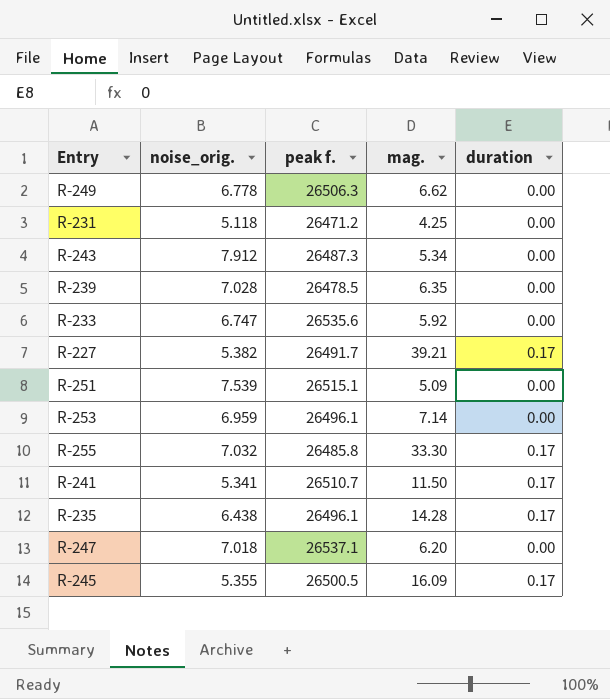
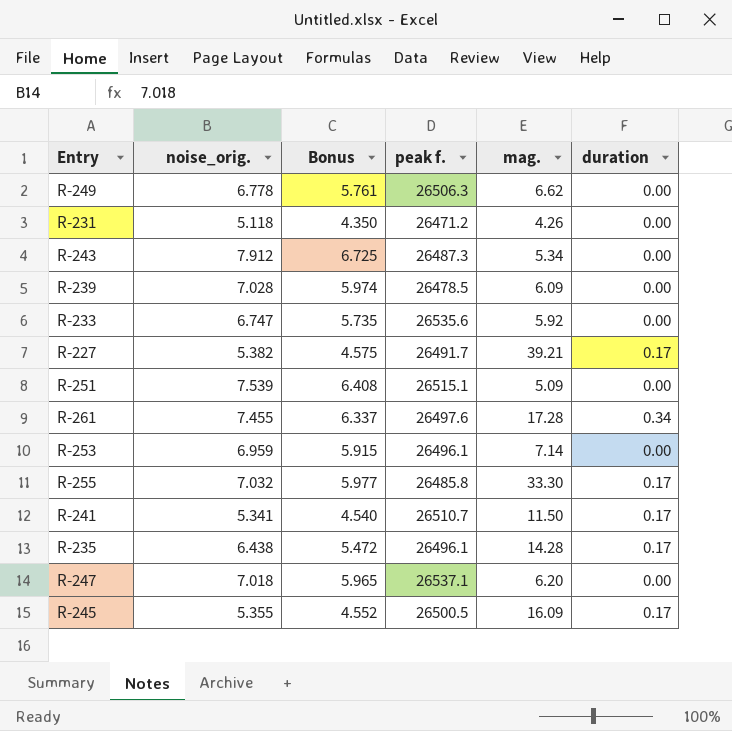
column Bonus | formula: none -> [noise_orig.] * 0.85
R-231 | mag.: 4.25 -> 4.26
R-239 | mag.: 6.35 -> 6.09
row R-261: none -> 7.455 | 6.337 | 26497.6 | 17.28 | 0.34

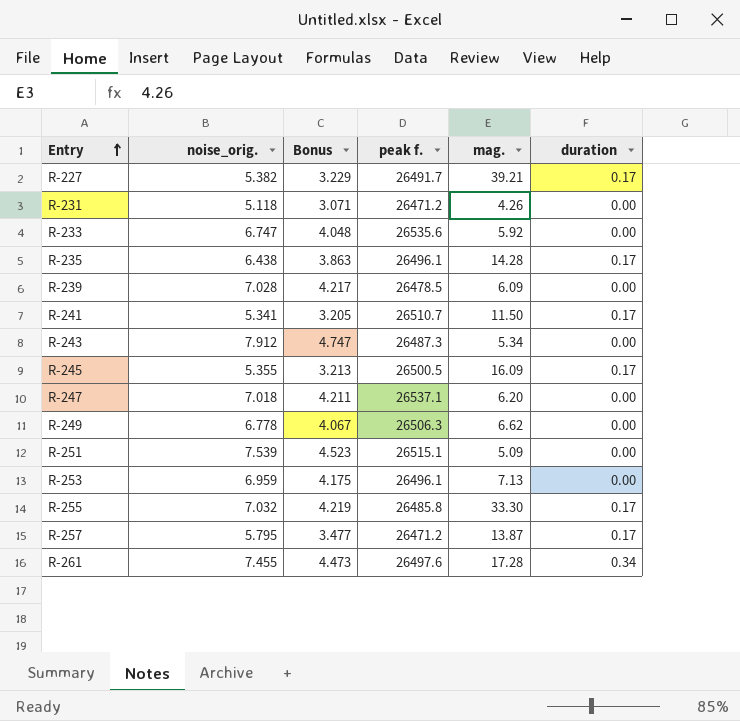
row order: none -> Entry ascending
column Bonus | formula: [noise_orig.] * 0.85 -> [noise_orig.] * 0.6
R-253 | mag.: 7.14 -> 7.13
row R-257: none -> 5.795 | 3.477 | 26471.2 | 13.87 | 0.17

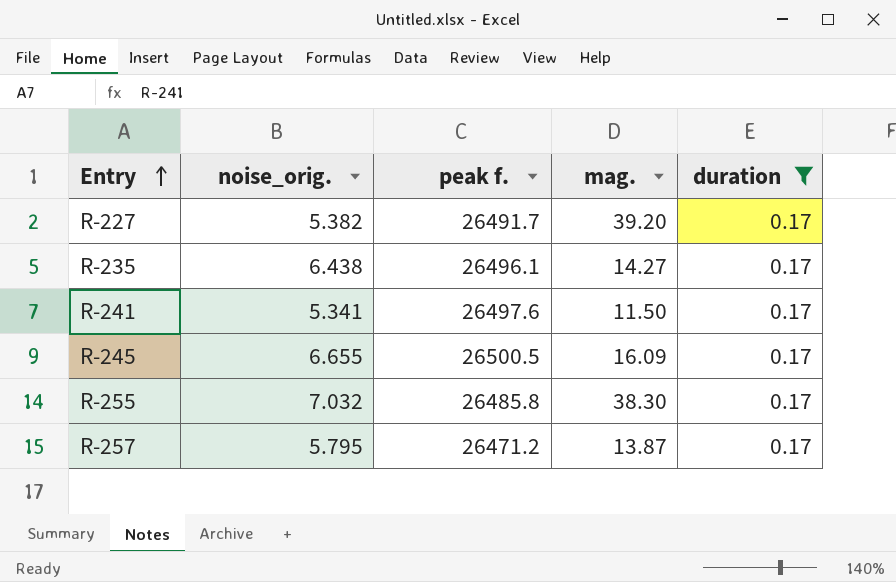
filter: none -> duration = 0.17
column Bonus | formula: [noise_orig.] * 0.6 -> none
R-227 | mag.: 39.21 -> 39.20
R-235 | mag.: 14.28 -> 14.27
R-241 | peak f.: 26510.7 -> 26497.6
R-245 | noise_orig.: 5.355 -> 6.655
R-255 | mag.: 33.30 -> 38.30

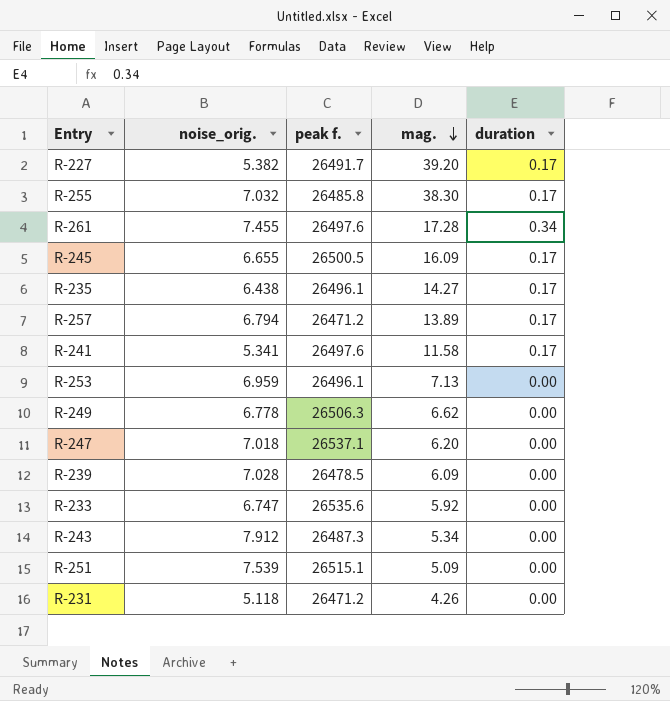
filter: duration = 0.17 -> none
row order: Entry ascending -> mag. descending
R-257 | noise_orig.: 5.795 -> 6.794
R-257 | mag.: 13.87 -> 13.89
R-241 | mag.: 11.50 -> 11.58

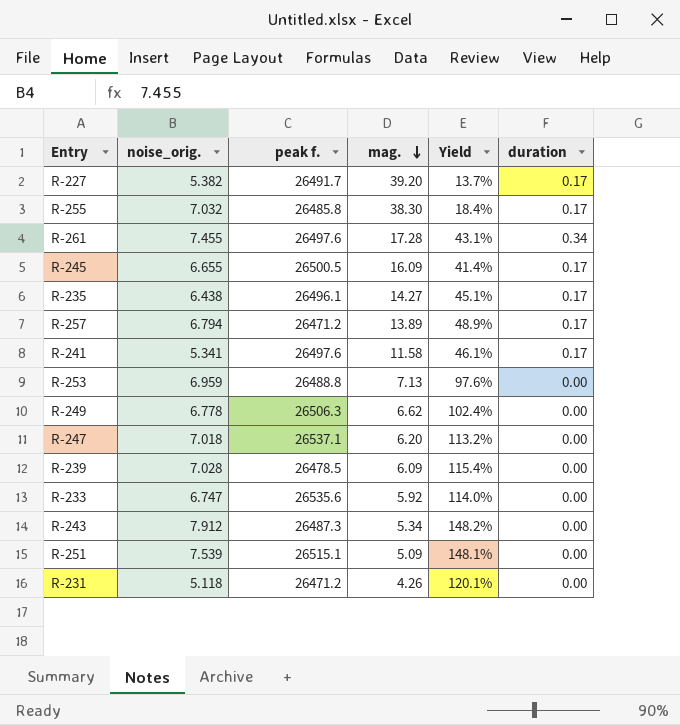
column Yield | formula: none -> [noise_orig.] / [mag.]
R-253 | peak f.: 26496.1 -> 26488.8

